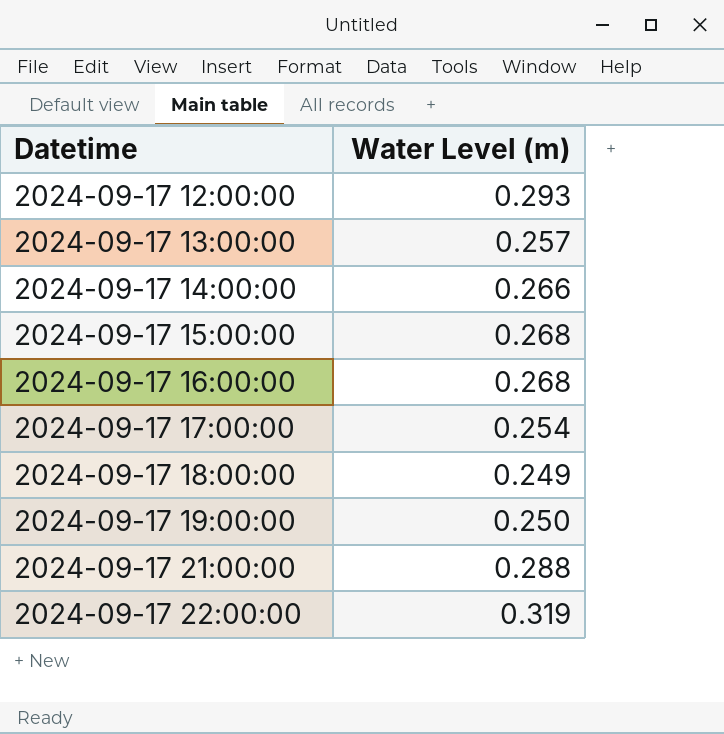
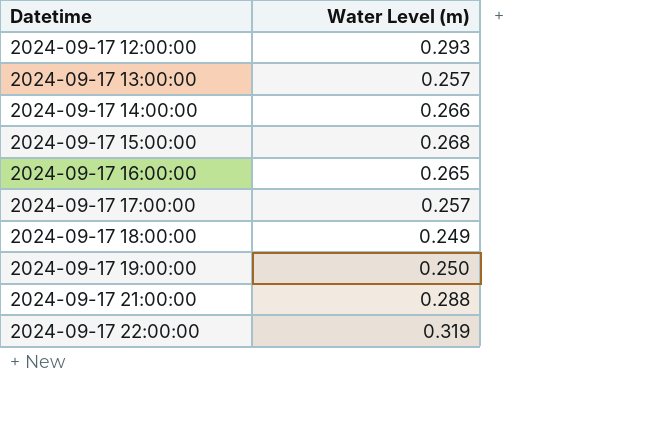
2024-09-17 16:00:00 | Water Level (m): 0.268 -> 0.265
2024-09-17 17:00:00 | Water Level (m): 0.254 -> 0.257

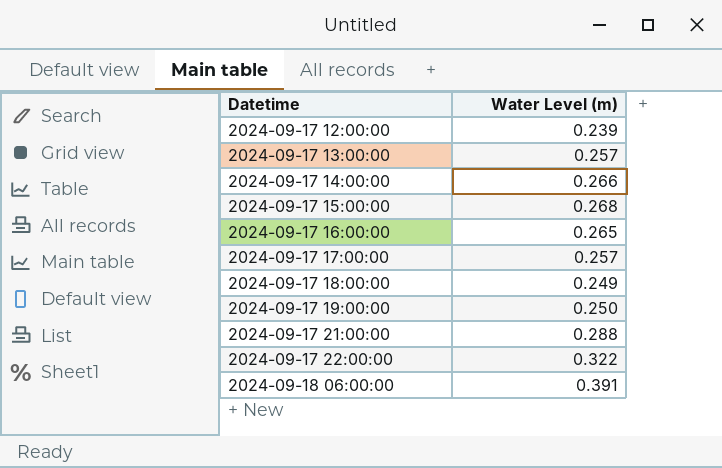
2024-09-17 12:00:00 | Water Level (m): 0.293 -> 0.239
2024-09-17 22:00:00 | Water Level (m): 0.319 -> 0.322
row 2024-09-18 06:00:00: none -> 0.391

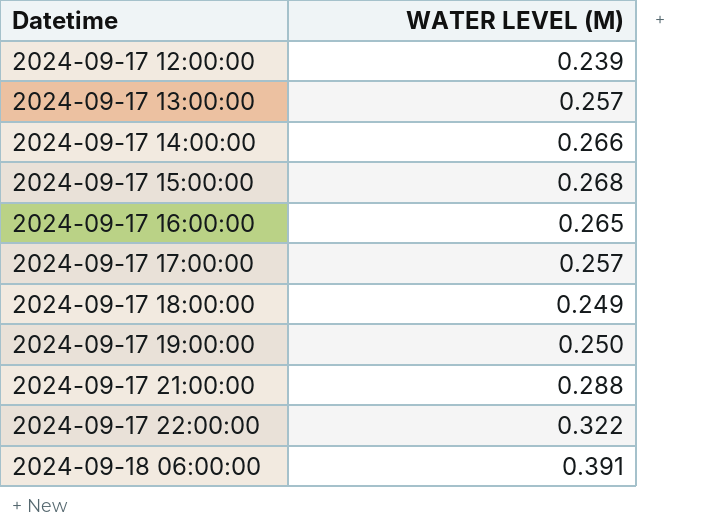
column name: Water Level (m) -> WATER LEVEL (M)

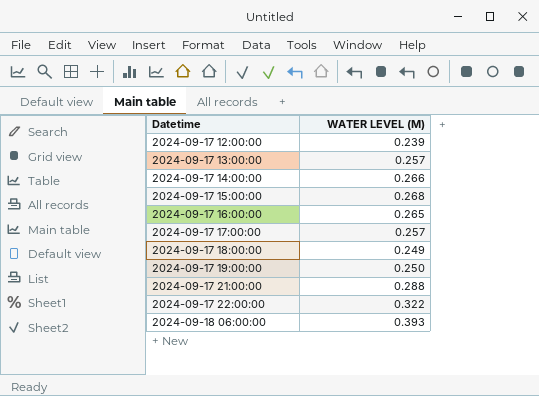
2024-09-18 06:00:00 | WATER LEVEL (M): 0.391 -> 0.393

